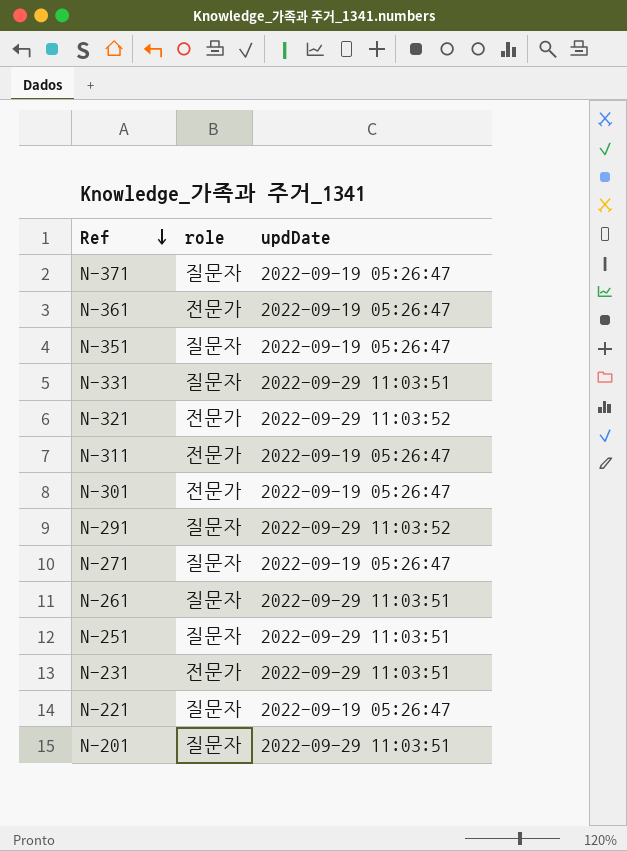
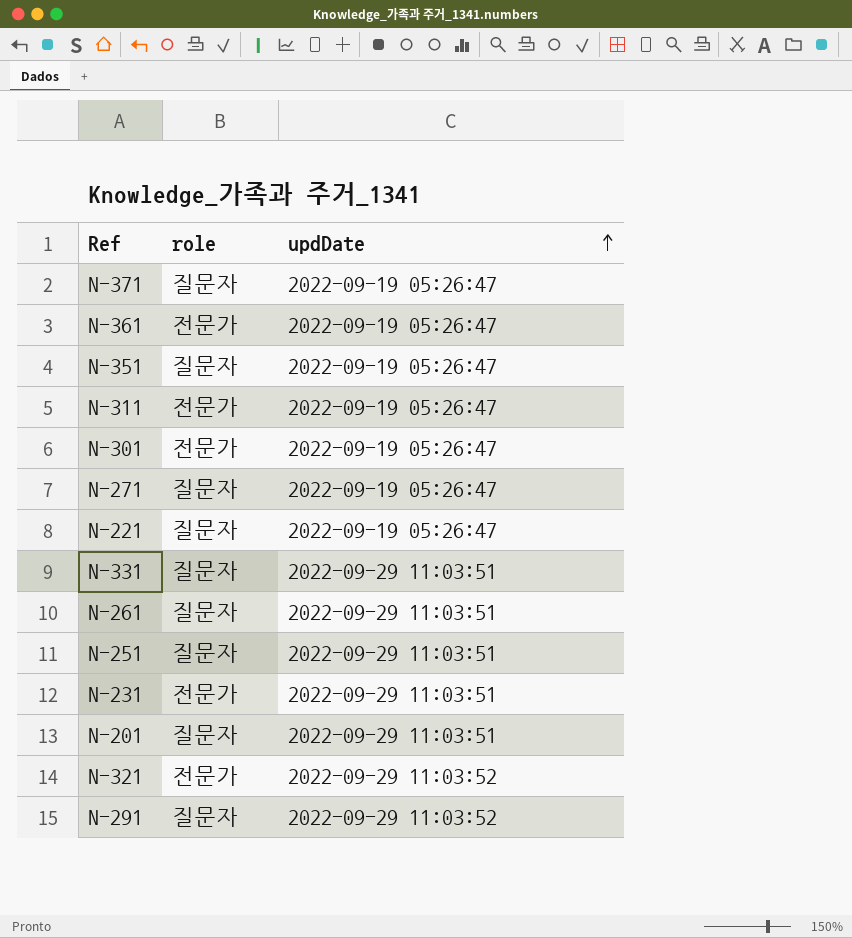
row order: Ref descending -> updDate ascending

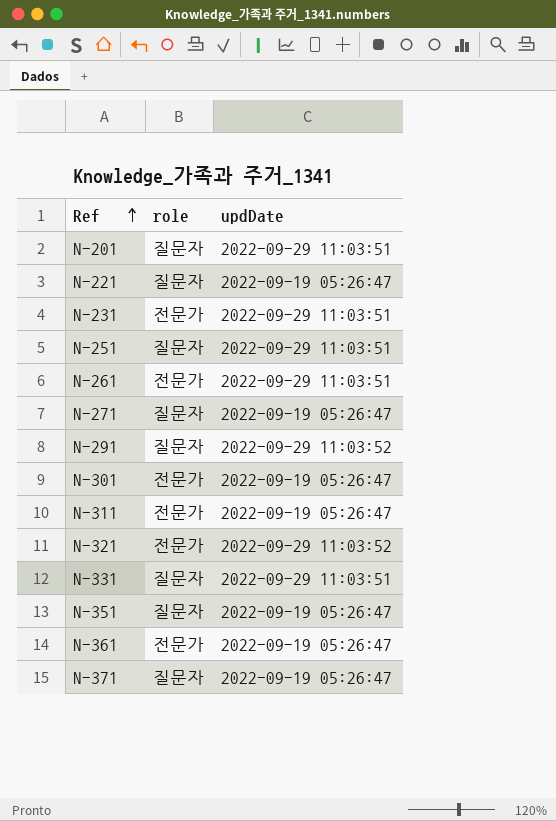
row order: updDate ascending -> Ref ascending
N-261 | role: 질문자 -> 전문가

